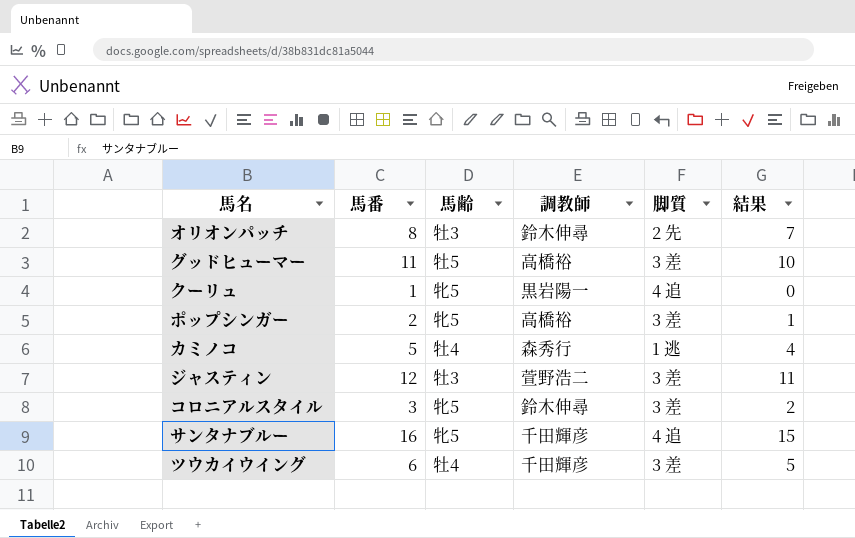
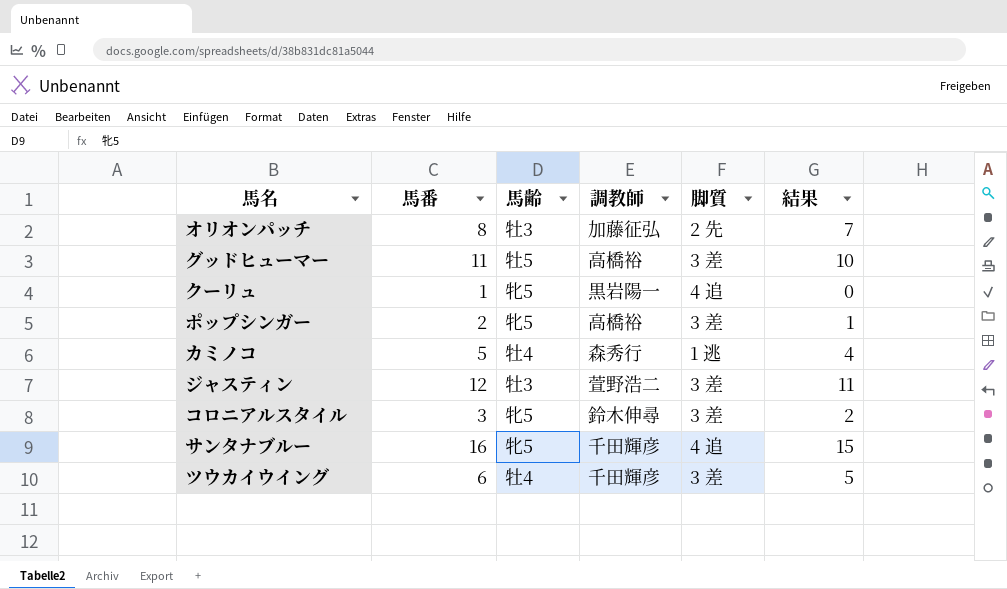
オリオンパッチ | 調教師: 鈴木伸尋 -> 加藤征弘

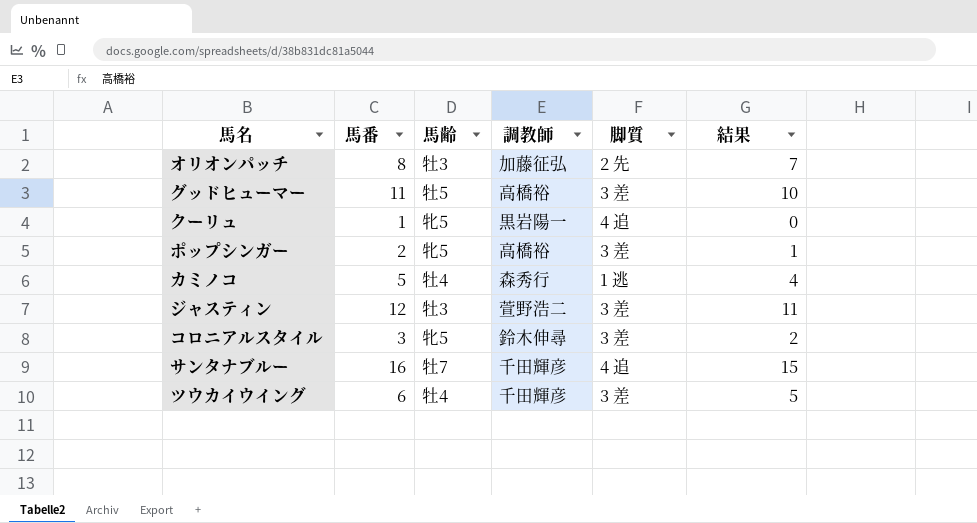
サンタナブルー | 馬齢: 牝5 -> 牡7

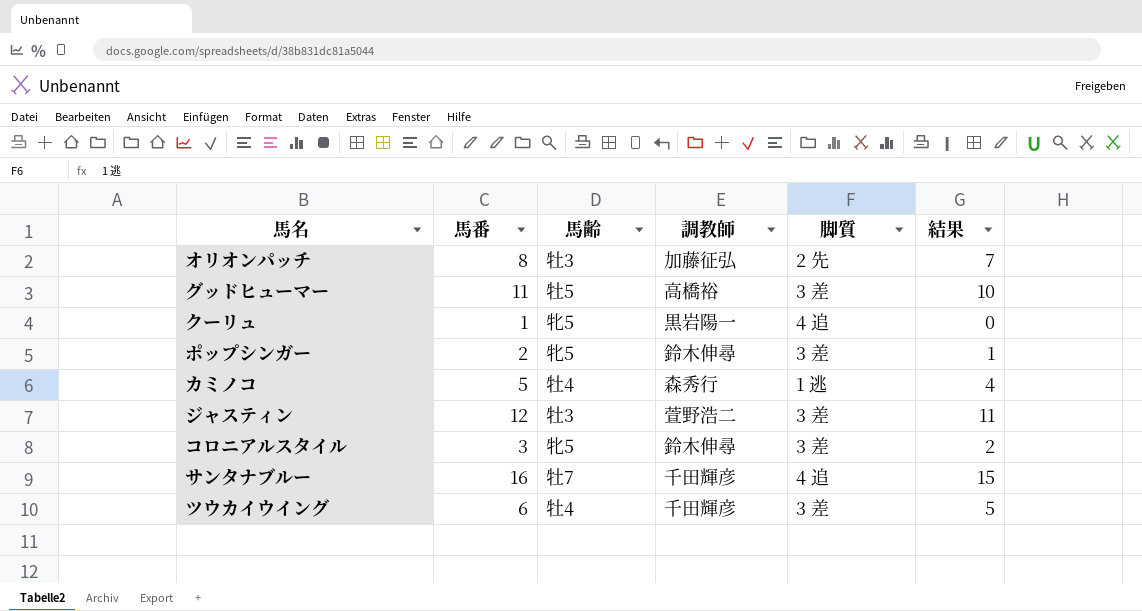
ポップシンガー | 調教師: 高橋裕 -> 鈴木伸尋

